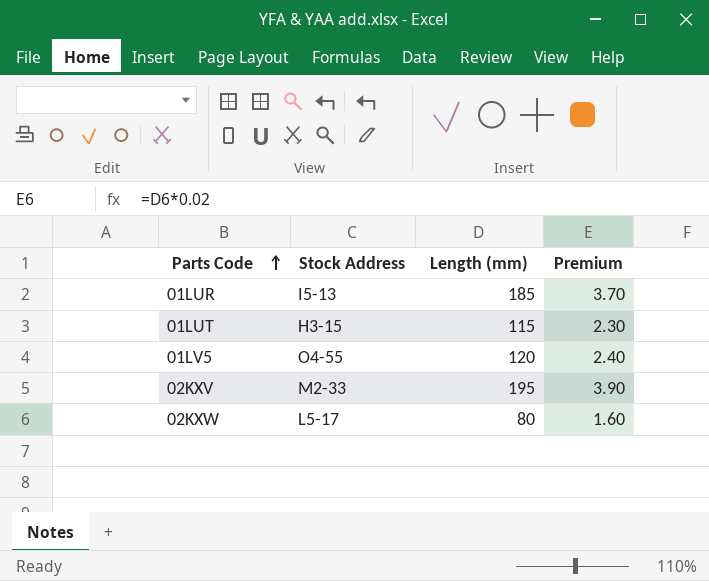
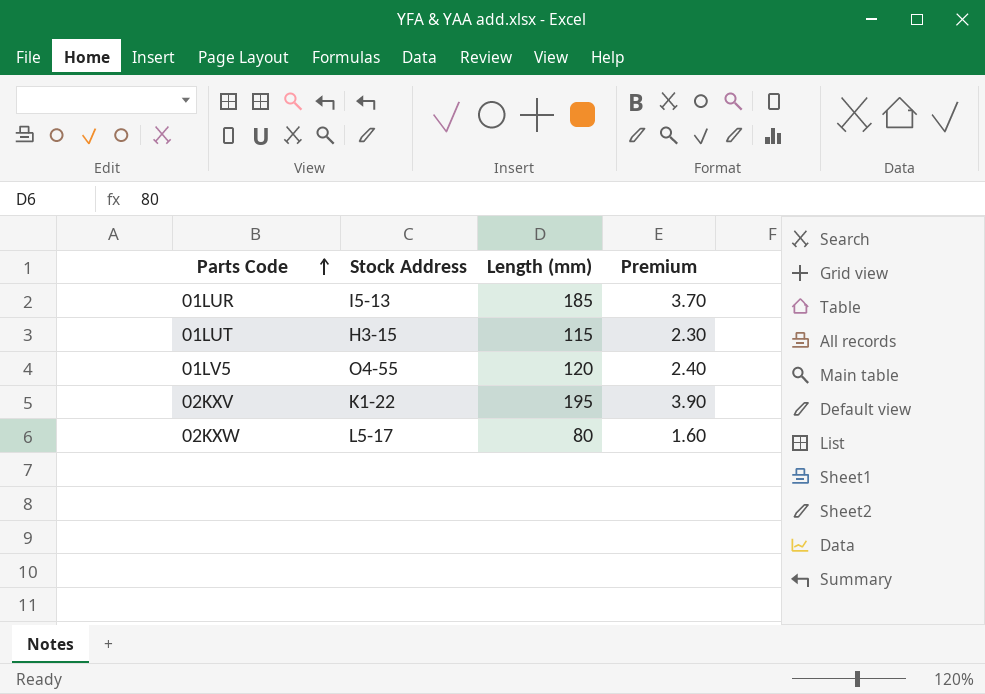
02KXV | Stock Address: M2-33 -> K1-22

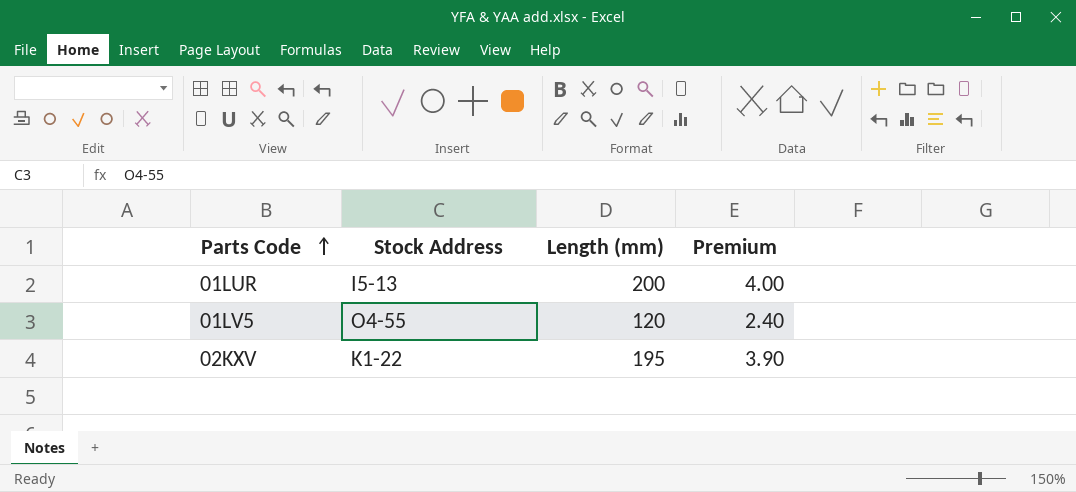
row 01LUT: H3-15 | 115 | 2.30 -> none
row 02KXW: L5-17 | 80 | 1.60 -> none
01LUR | Length (mm): 185 -> 200
01LUR | Premium: 3.70 -> 4.00

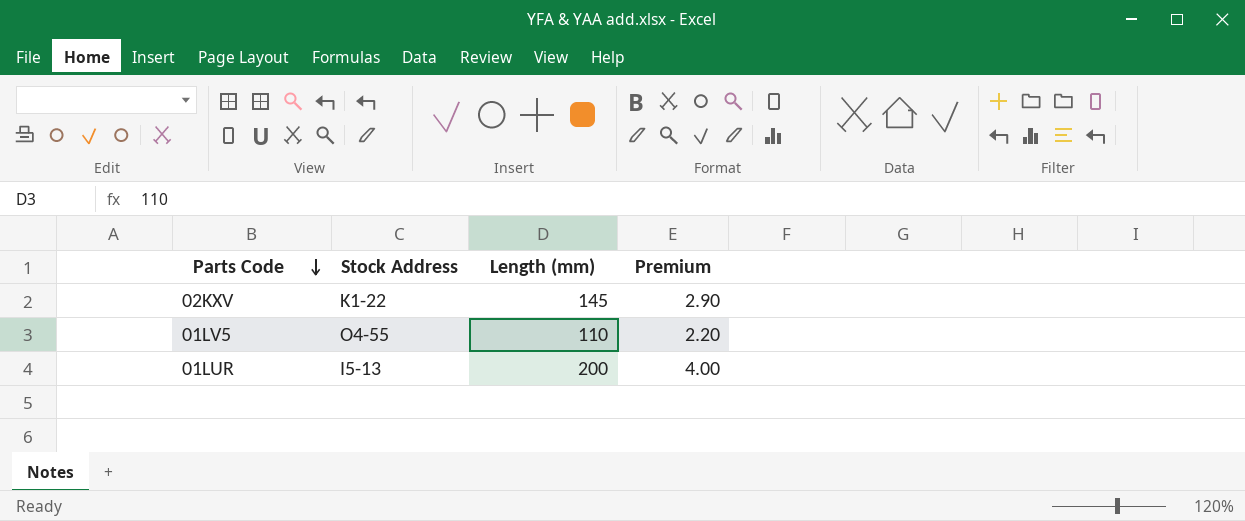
row order: Parts Code ascending -> Parts Code descending
02KXV | Length (mm): 195 -> 145
02KXV | Premium: 3.90 -> 2.90
01LV5 | Length (mm): 120 -> 110
01LV5 | Premium: 2.40 -> 2.20

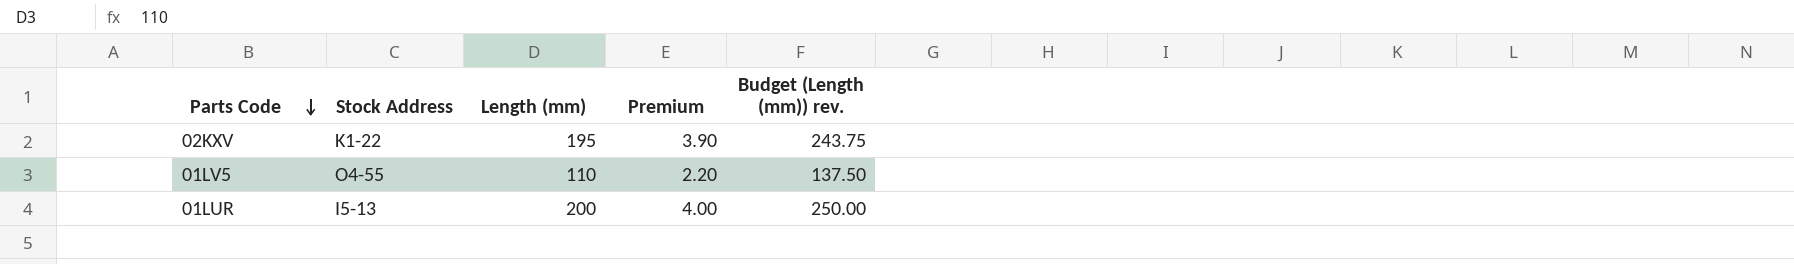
column Budget (Length (mm)) rev. | formula: none -> [Length (mm)] * 1.25
02KXV | Length (mm): 145 -> 195
02KXV | Premium: 2.90 -> 3.90

